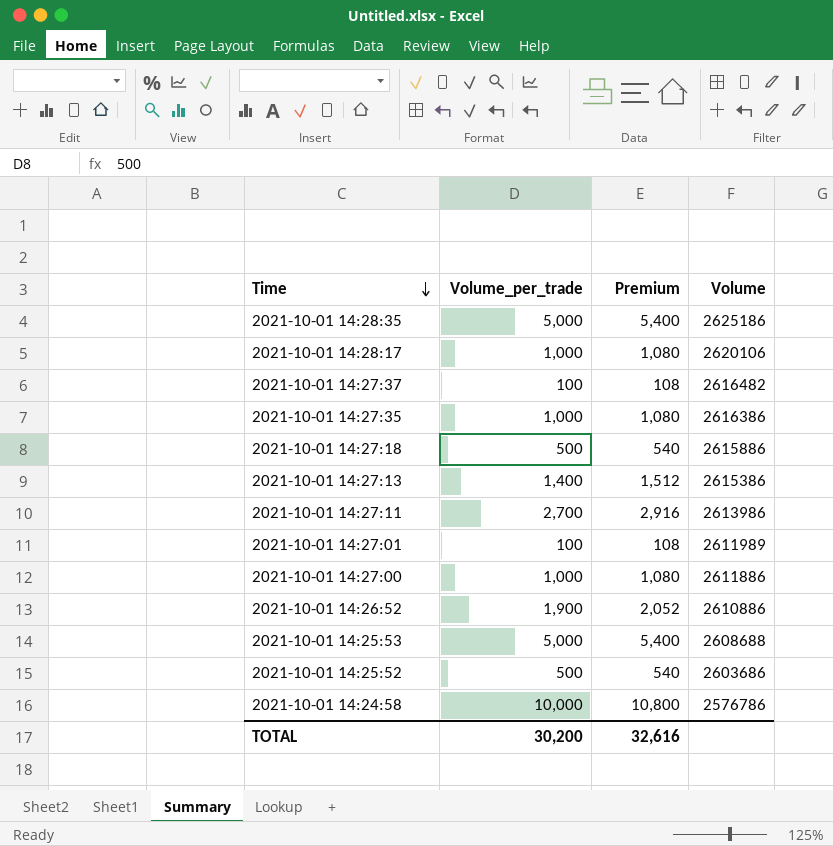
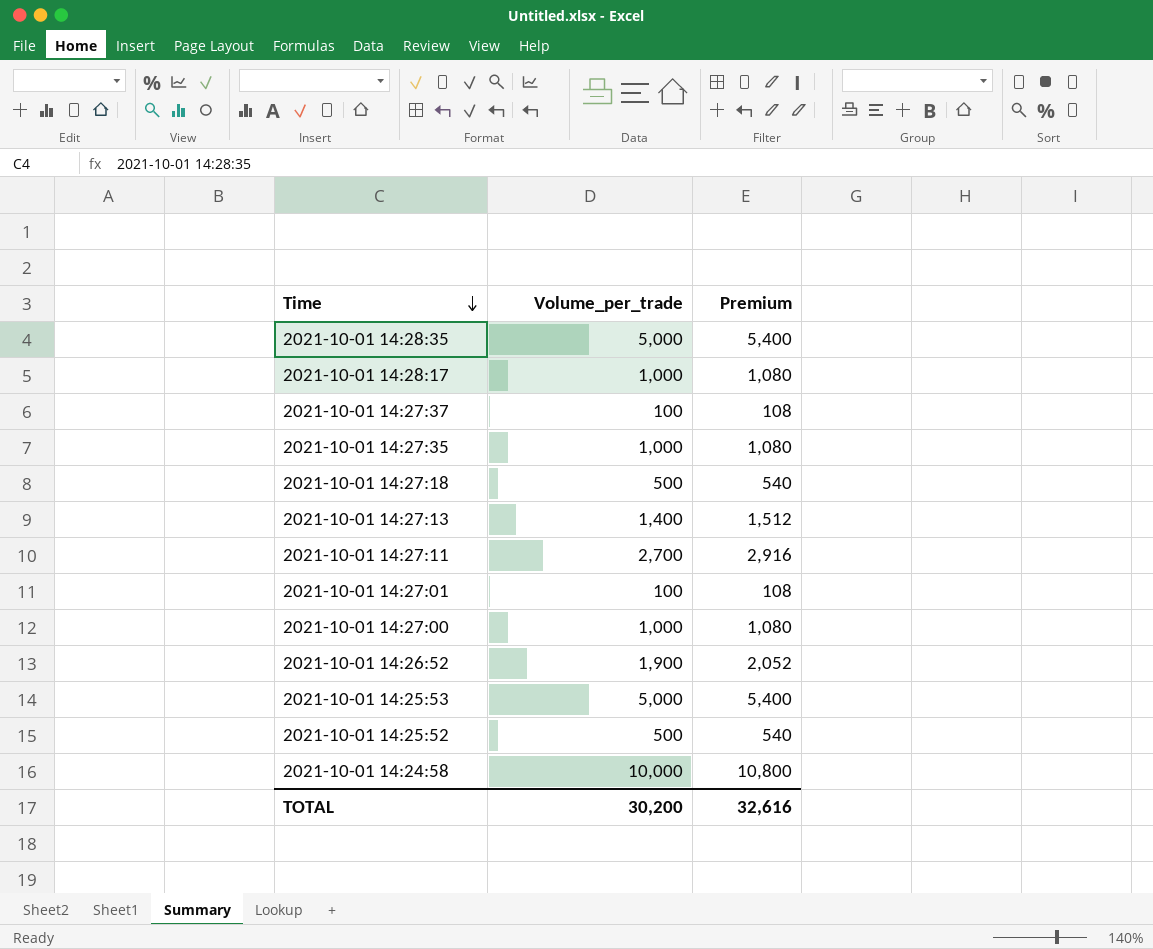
column Volume | position: 4 -> none

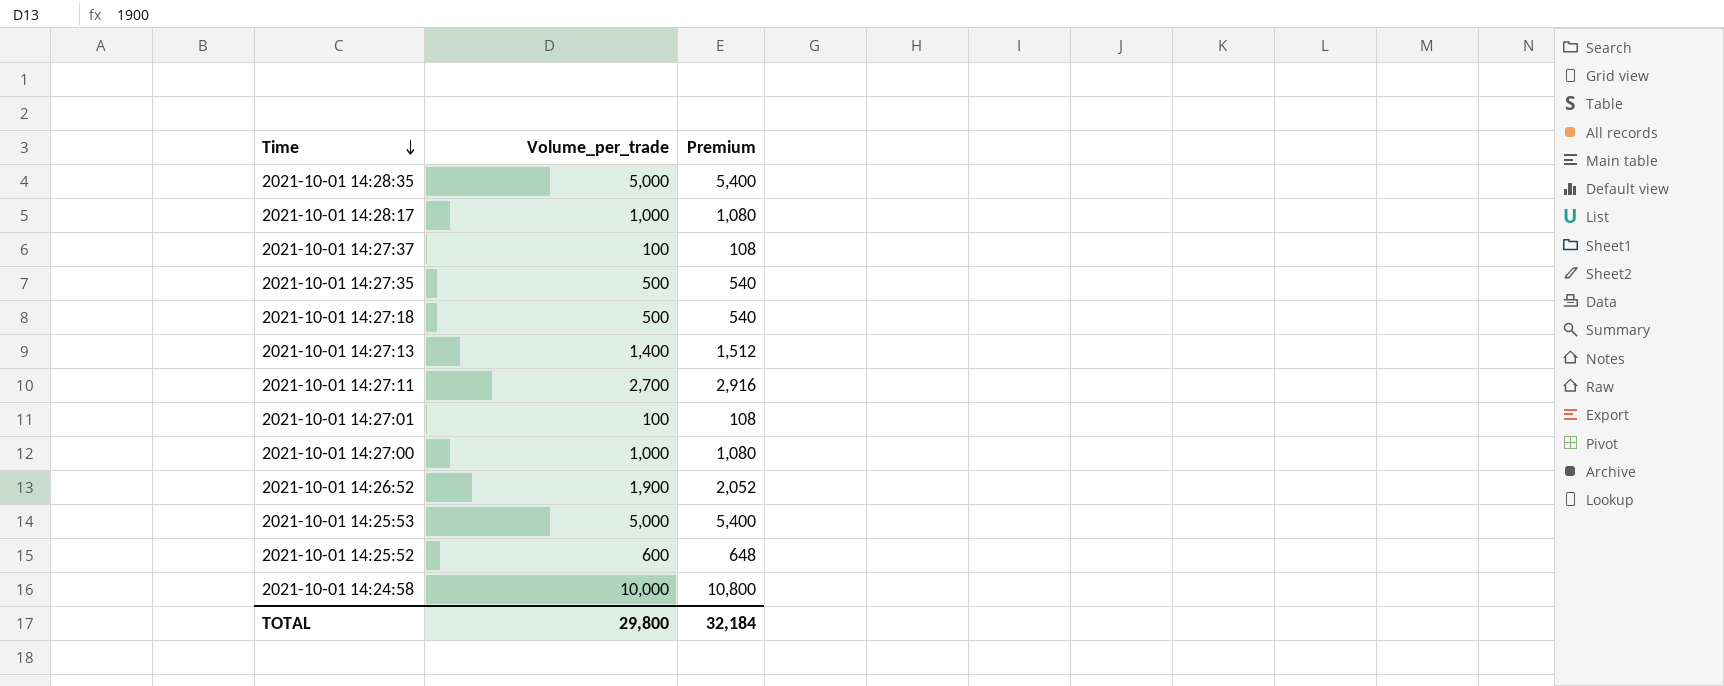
2021-10-01 14:27:35 | Volume_per_trade: 1,000 -> 500
2021-10-01 14:27:35 | Premium: 1,080 -> 540
2021-10-01 14:25:52 | Volume_per_trade: 500 -> 600
2021-10-01 14:25:52 | Premium: 540 -> 648
TOTAL | Volume_per_trade: 30,200 -> 29,800
TOTAL | Premium: 32,616 -> 32,184

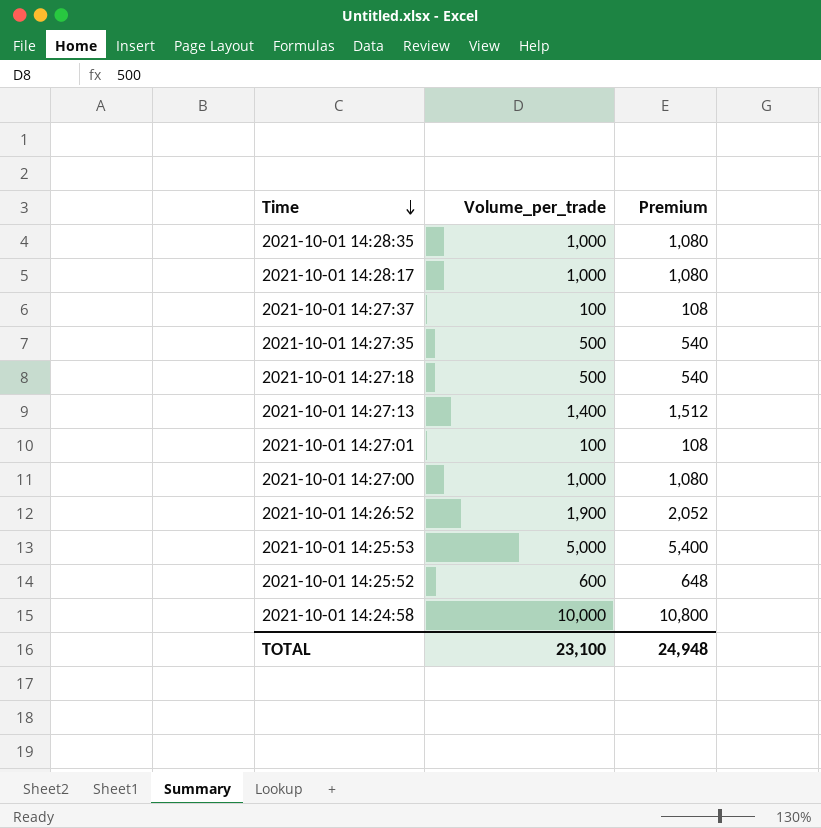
row 2021-10-01 14:27:11: 2,700 | 2,916 -> none
2021-10-01 14:28:35 | Volume_per_trade: 5,000 -> 1,000
2021-10-01 14:28:35 | Premium: 5,400 -> 1,080
TOTAL | Volume_per_trade: 29,800 -> 23,100
TOTAL | Premium: 32,184 -> 24,948

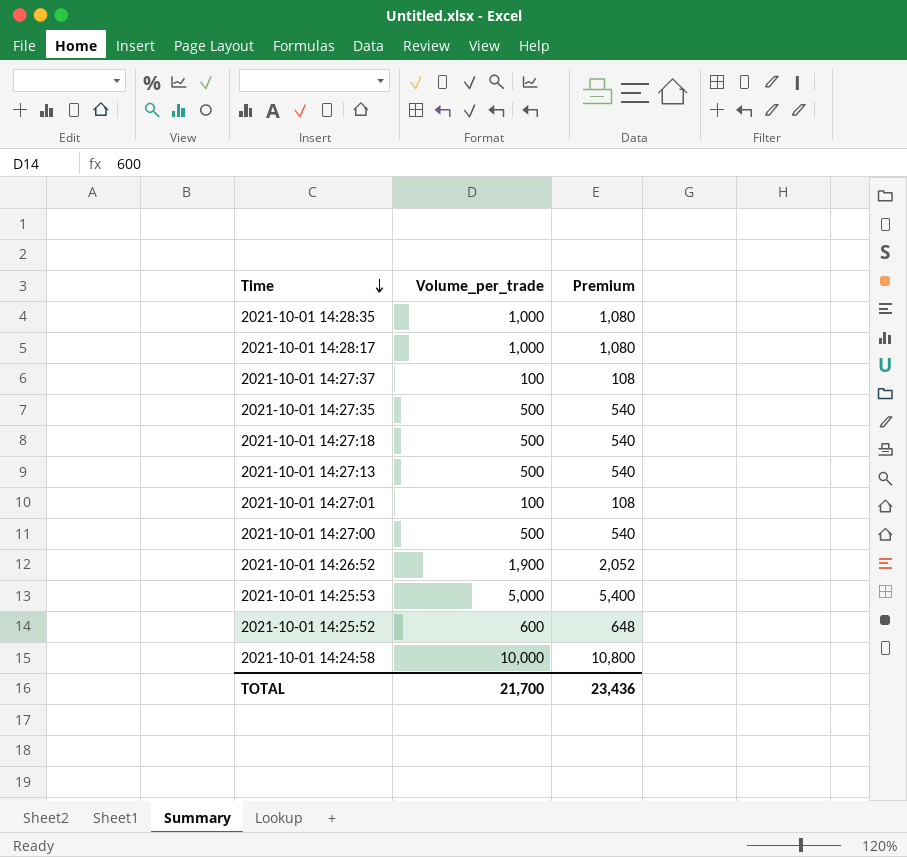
2021-10-01 14:27:13 | Volume_per_trade: 1,400 -> 500
2021-10-01 14:27:13 | Premium: 1,512 -> 540
2021-10-01 14:27:00 | Volume_per_trade: 1,000 -> 500
2021-10-01 14:27:00 | Premium: 1,080 -> 540
TOTAL | Volume_per_trade: 23,100 -> 21,700
TOTAL | Premium: 24,948 -> 23,436

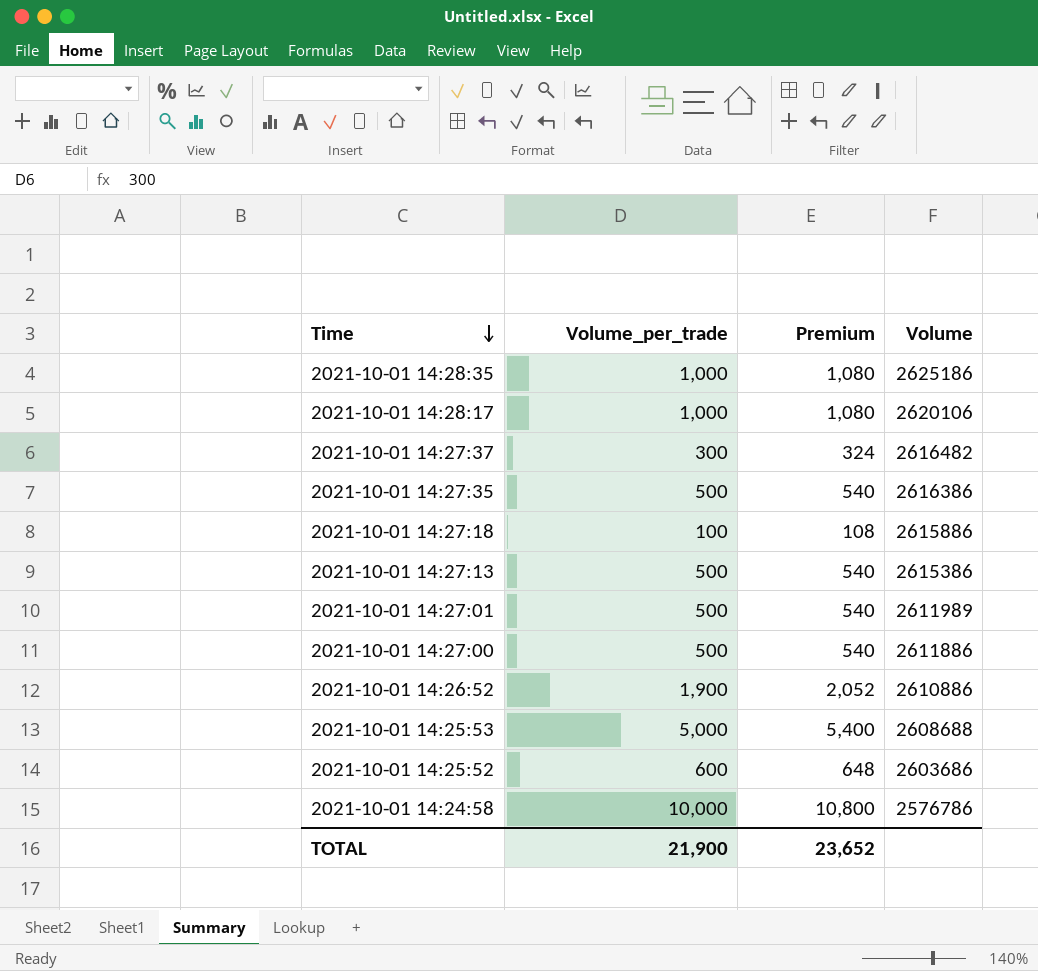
column Volume | position: none -> 4
2021-10-01 14:27:37 | Volume_per_trade: 100 -> 300
2021-10-01 14:27:37 | Premium: 108 -> 324
2021-10-01 14:27:18 | Volume_per_trade: 500 -> 100
2021-10-01 14:27:18 | Premium: 540 -> 108
2021-10-01 14:27:01 | Volume_per_trade: 100 -> 500
2021-10-01 14:27:01 | Premium: 108 -> 540
TOTAL | Volume_per_trade: 21,700 -> 21,900
TOTAL | Premium: 23,436 -> 23,652

